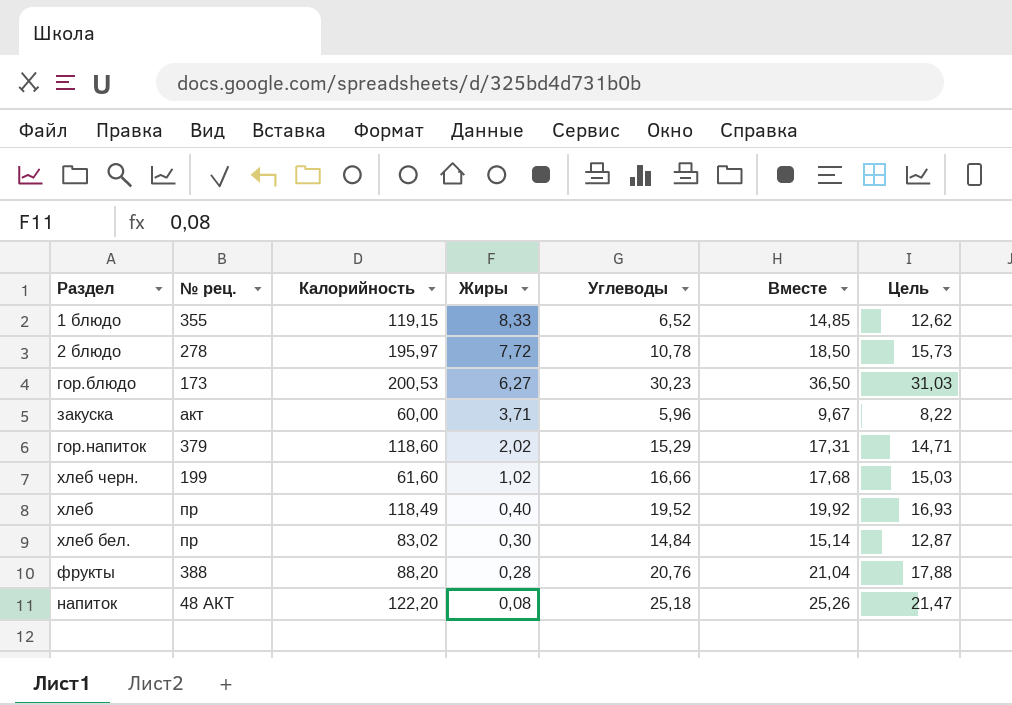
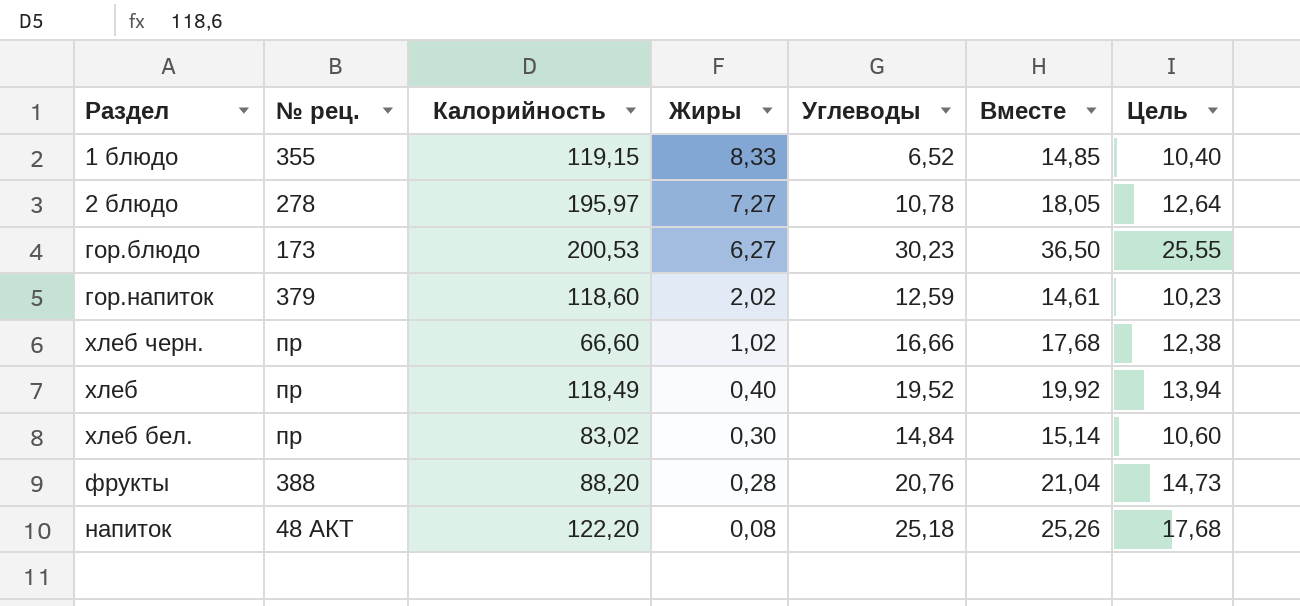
column Цель | formula: [Вместе] * 0,85 -> [Вместе] * 0,7
row закуска: акт | 60,00 | 3,71 | 5,96 | 9,67 | 8,22 -> none
2 блюдо | Жиры: 7,72 -> 7,27
2 блюдо | Вместе: 18,50 -> 18,05
гор.напиток | Углеводы: 15,29 -> 12,59
гор.напиток | Вместе: 17,31 -> 14,61
хлеб черн. | № рец.: 199 -> пр
хлеб черн. | Калорийность: 61,60 -> 66,60

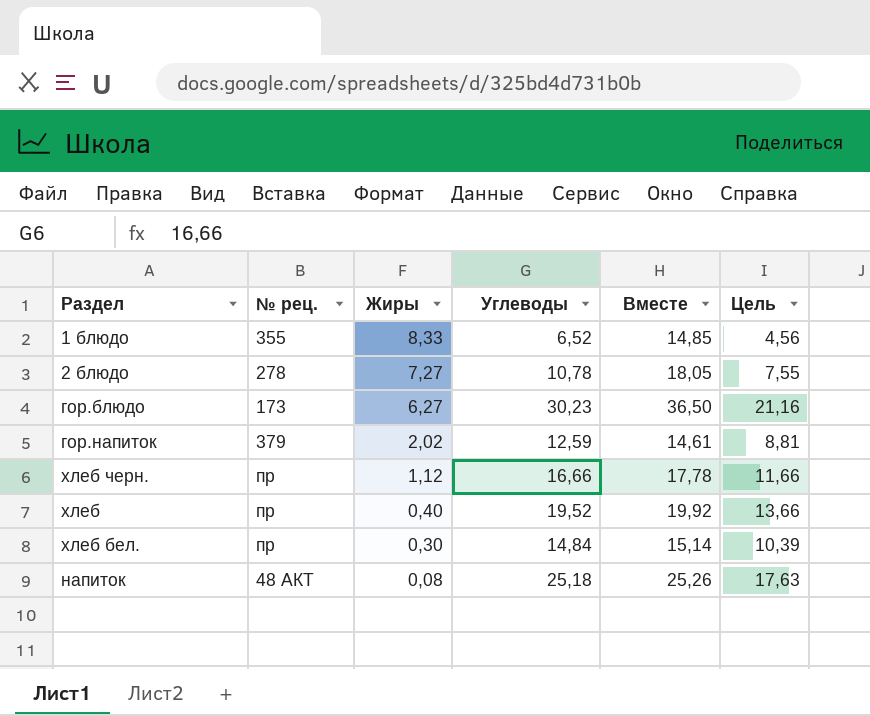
column Калорийность | position: 3 -> none
column Цель | formula: [Вместе] * 0,7 -> [Углеводы] * 0,7
row фрукты: 388 | 88,20 | 0,28 | 20,76 | 21,04 | 14,73 -> none
хлеб черн. | Жиры: 1,02 -> 1,12
хлеб черн. | Вместе: 17,68 -> 17,78

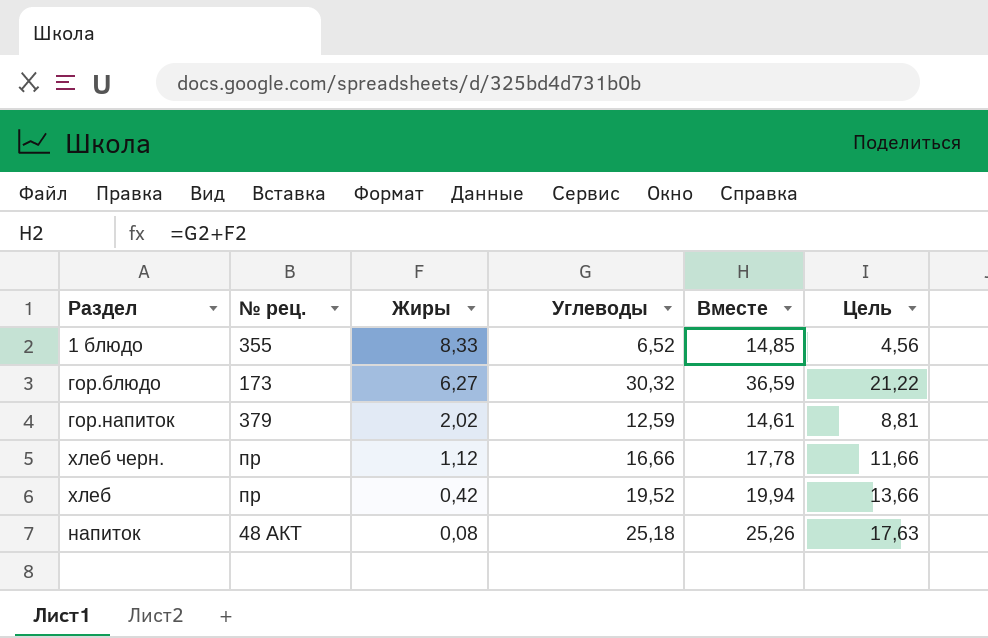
row 2 блюдо: 278 | 7,27 | 10,78 | 18,05 | 7,55 -> none
row хлеб бел.: пр | 0,30 | 14,84 | 15,14 | 10,39 -> none
гор.блюдо | Углеводы: 30,23 -> 30,32
гор.блюдо | Вместе: 36,50 -> 36,59
гор.блюдо | Цель: 21,16 -> 21,22
хлеб | Жиры: 0,40 -> 0,42
хлеб | Вместе: 19,92 -> 19,94

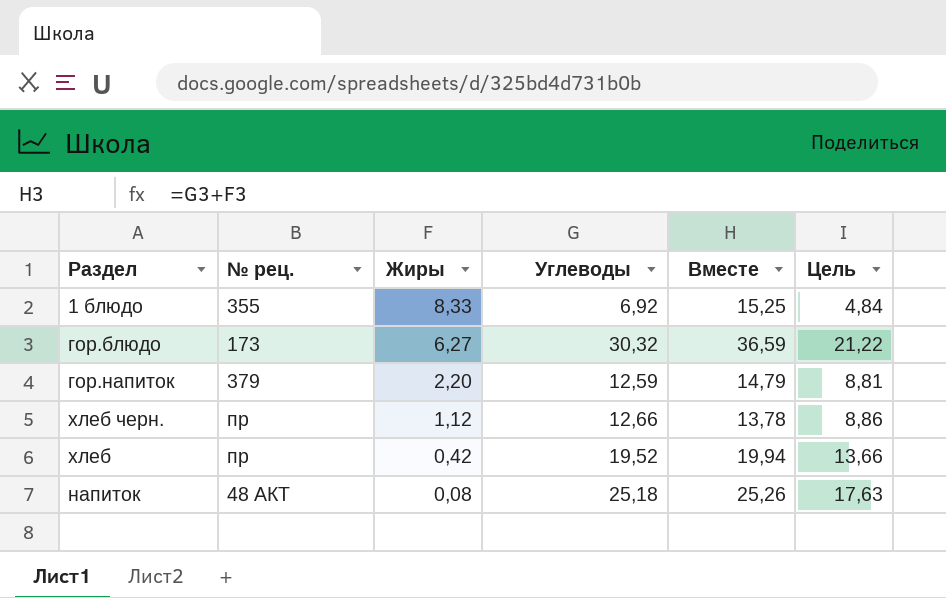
1 блюдо | Углеводы: 6,52 -> 6,92
1 блюдо | Вместе: 14,85 -> 15,25
1 блюдо | Цель: 4,56 -> 4,84
гор.напиток | Жиры: 2,02 -> 2,20
гор.напиток | Вместе: 14,61 -> 14,79
хлеб черн. | Углеводы: 16,66 -> 12,66
хлеб черн. | Вместе: 17,78 -> 13,78
хлеб черн. | Цель: 11,66 -> 8,86

